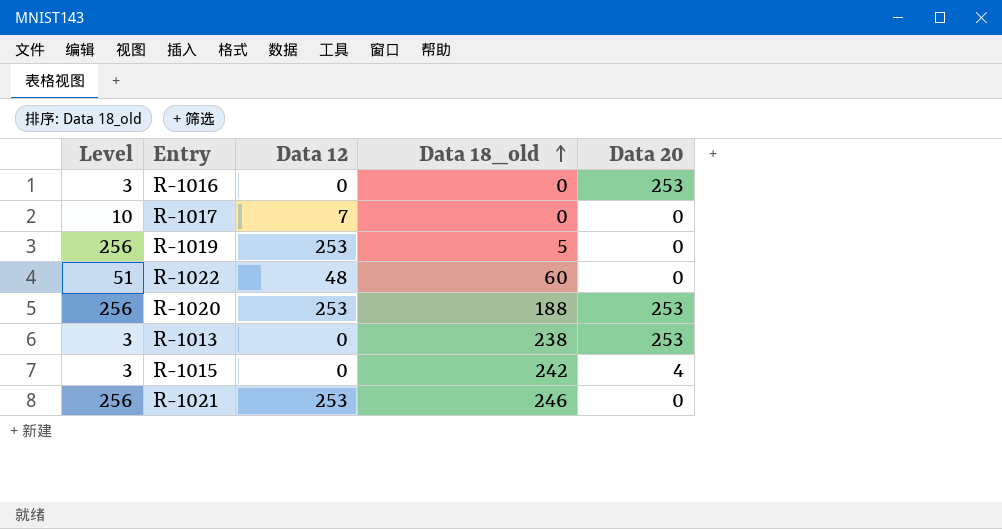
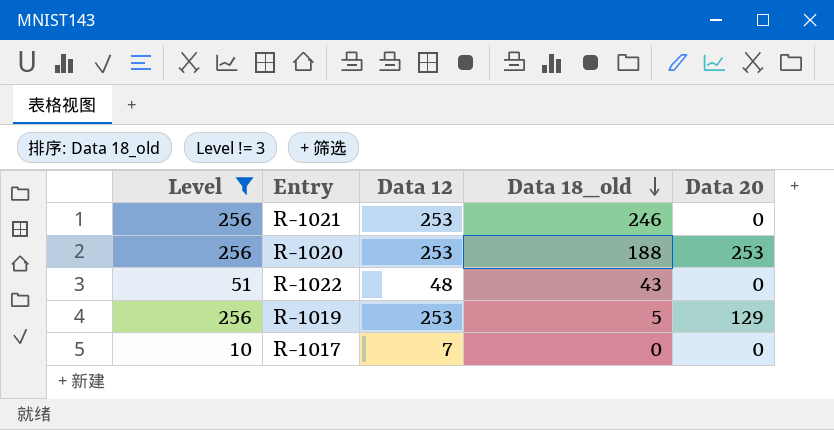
filter: none -> Level != 3
row order: Data 18_old ascending -> Data 18_old descending
R-1022 | Data 18_old: 60 -> 43
R-1019 | Data 20: 0 -> 129

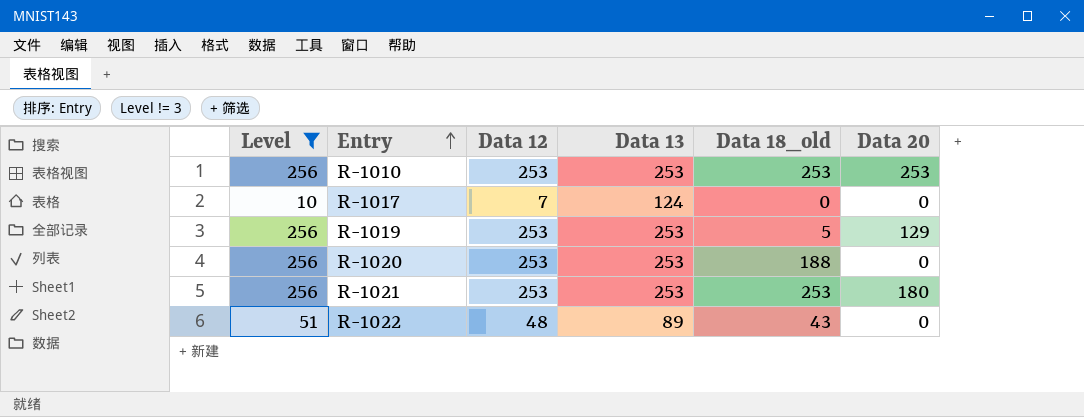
row order: Data 18_old descending -> Entry ascending
column Data 13 | position: none -> 4
row R-1010: none -> 256 | 253 | 253 | 253 | 253
R-1020 | Data 20: 253 -> 0
R-1021 | Data 18_old: 246 -> 253
R-1021 | Data 20: 0 -> 180

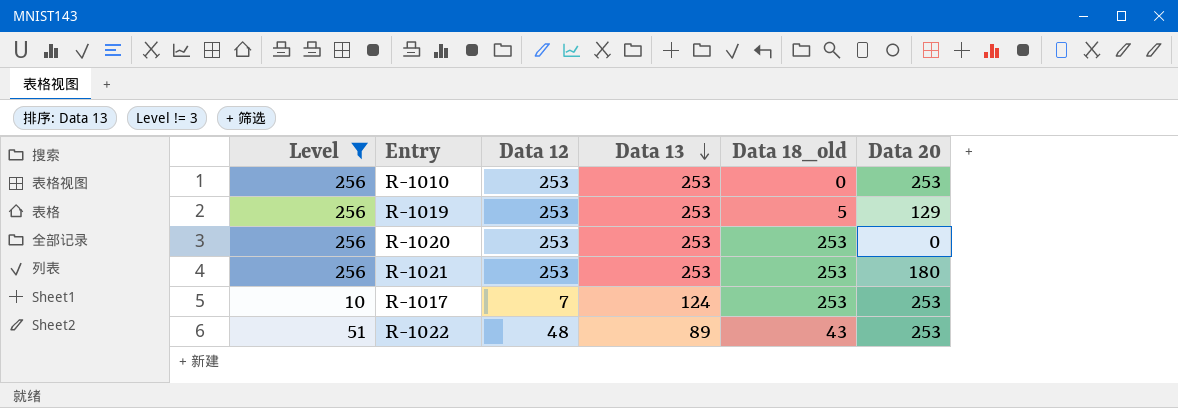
row order: Entry ascending -> Data 13 descending
R-1010 | Data 18_old: 253 -> 0
R-1020 | Data 18_old: 188 -> 253
R-1017 | Data 18_old: 0 -> 253
R-1017 | Data 20: 0 -> 253
R-1022 | Data 20: 0 -> 253

